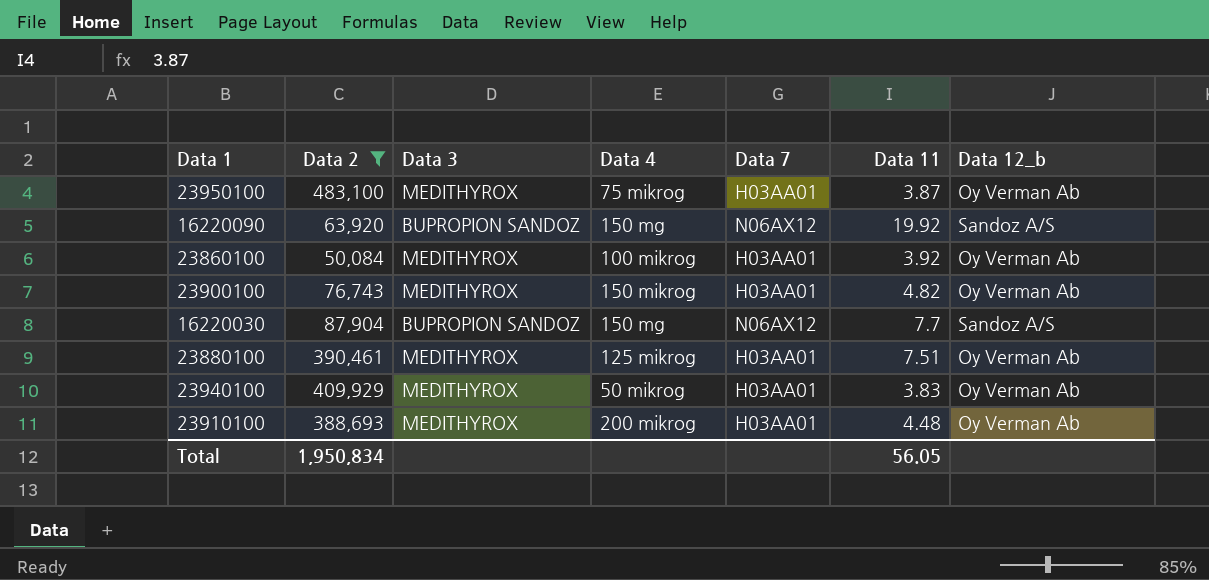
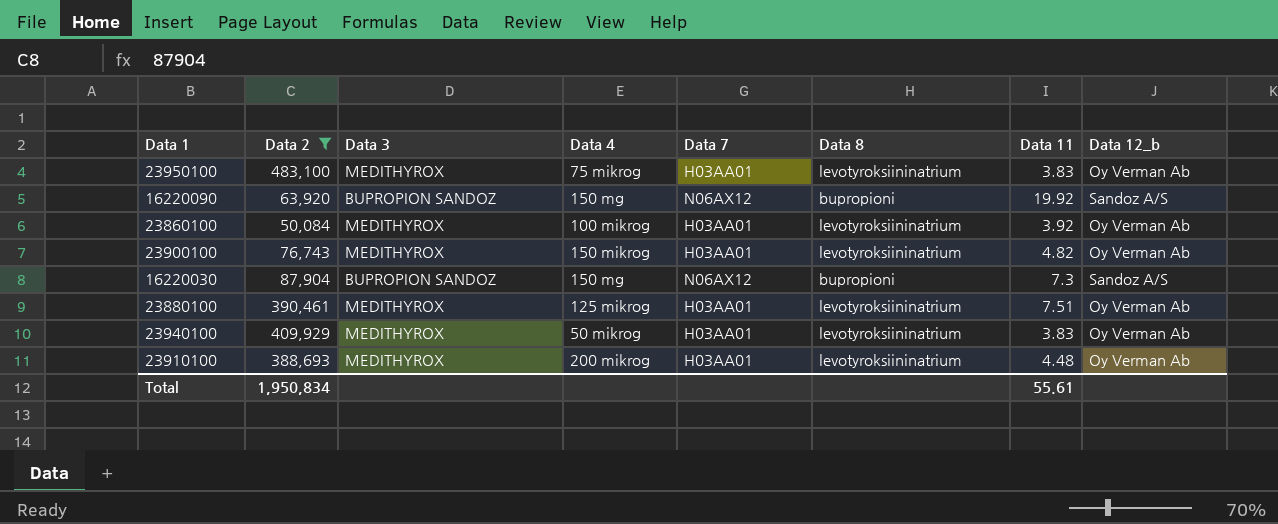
column Data 8 | position: none -> 6
23950100 | Data 11: 3.87 -> 3.83
16220030 | Data 11: 7.7 -> 7.3
Total | Data 11: 56.05 -> 55.61

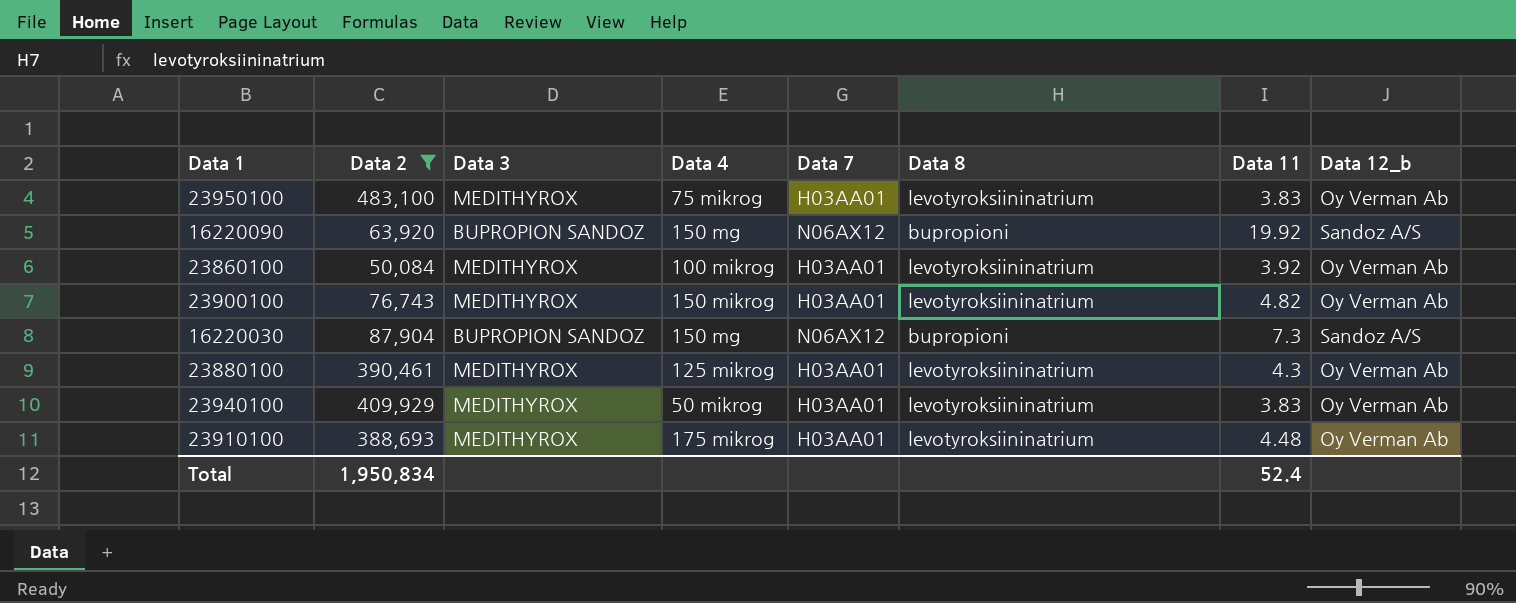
23880100 | Data 11: 7.51 -> 4.3
23910100 | Data 4: 200 mikrog -> 175 mikrog
Total | Data 11: 55.61 -> 52.4

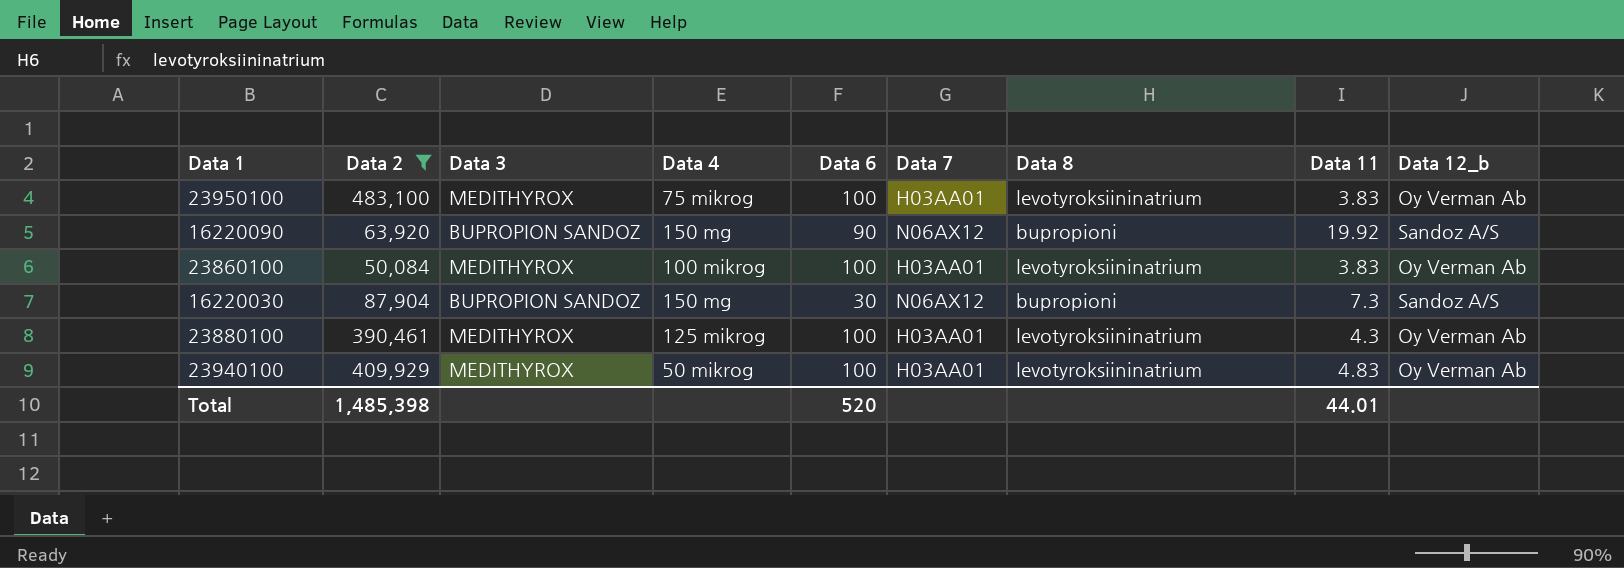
column Data 6 | position: none -> 5
row 23900100: 76,743 | MEDITHYROX | 150 mikrog | H03AA01 | levotyroksiininatrium | 4.82 | Oy Verman Ab -> none
row 23910100: 388,693 | MEDITHYROX | 175 mikrog | H03AA01 | levotyroksiininatrium | 4.48 | Oy Verman Ab -> none
23860100 | Data 11: 3.92 -> 3.83
23940100 | Data 11: 3.83 -> 4.83
Total | Data 2: 1,950,834 -> 1,485,398
Total | Data 11: 52.4 -> 44.01

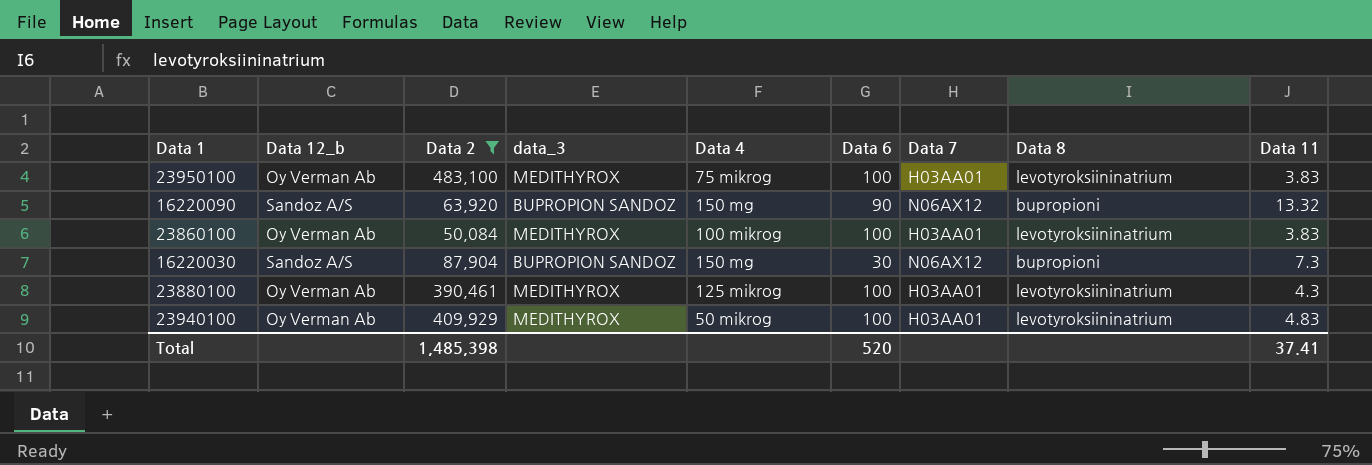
column Data 12_b | position: 9 -> 2
column name: Data 3 -> data_3
16220090 | Data 11: 19.92 -> 13.32
Total | Data 11: 44.01 -> 37.41

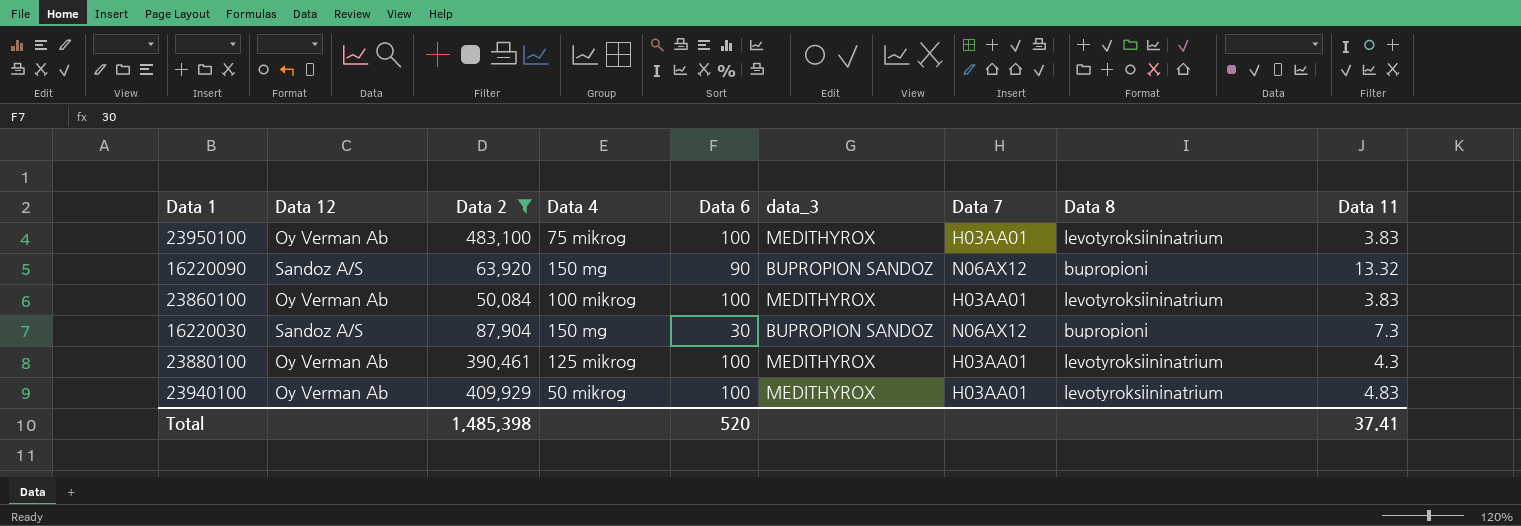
column name: Data 12_b -> Data 12
column data_3 | position: 4 -> 6

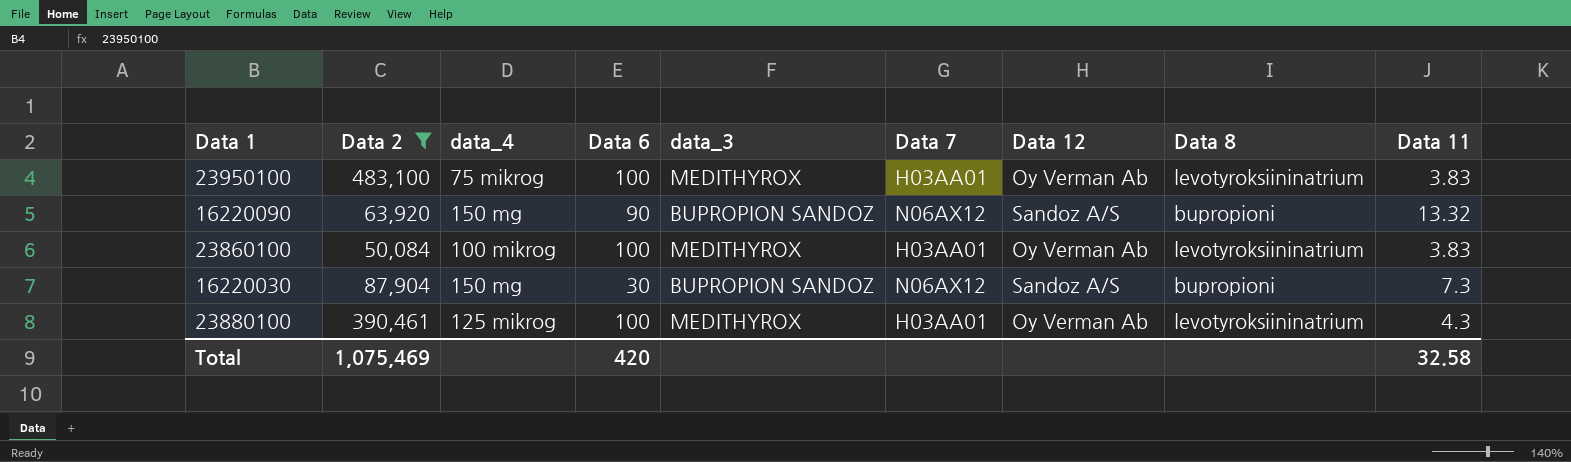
column name: Data 4 -> data_4
column Data 12 | position: 2 -> 7
row 23940100: Oy Verman Ab | 409,929 | 50 mikrog | 100 | MEDITHYROX | H03AA01 | levotyroksiininatrium | 4.83 -> none
Total | Data 2: 1,485,398 -> 1,075,469
Total | Data 6: 520 -> 420
Total | Data 11: 37.41 -> 32.58

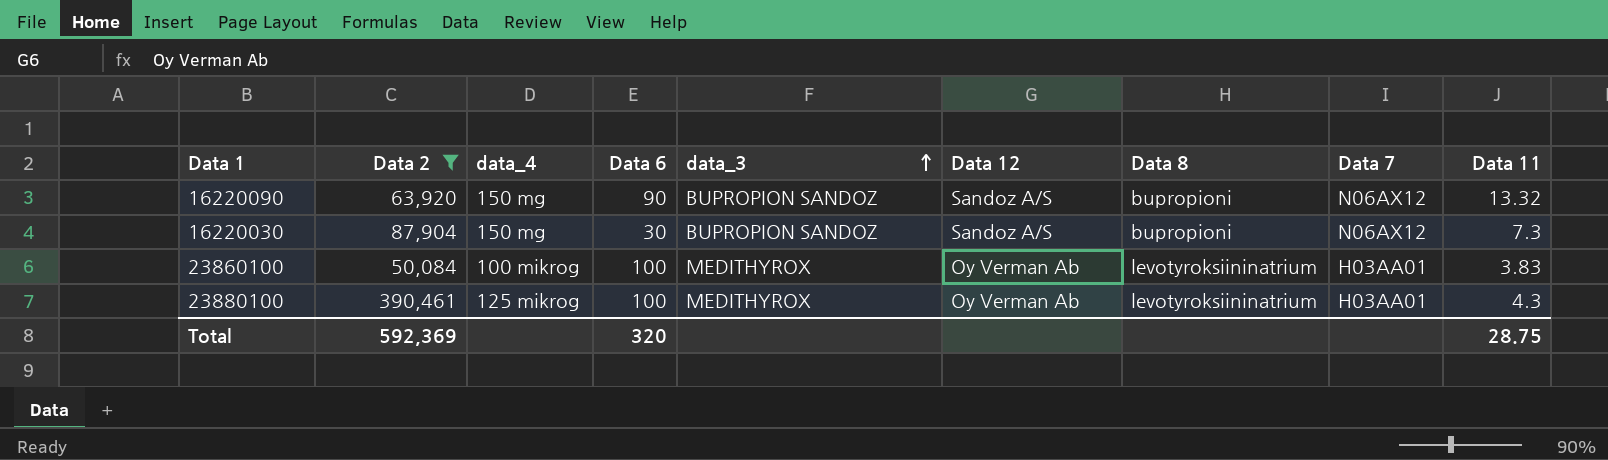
row order: none -> data_3 ascending
column Data 7 | position: 6 -> 8
row 23950100: 483,100 | 75 mikrog | 100 | MEDITHYROX | H03AA01 | Oy Verman Ab | levotyroksiininatrium | 3.83 -> none
Total | Data 2: 1,075,469 -> 592,369
Total | Data 6: 420 -> 320
Total | Data 11: 32.58 -> 28.75

